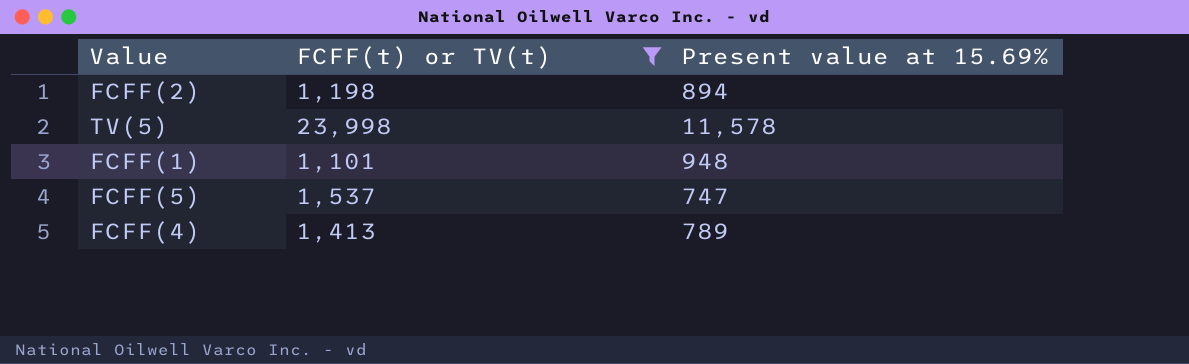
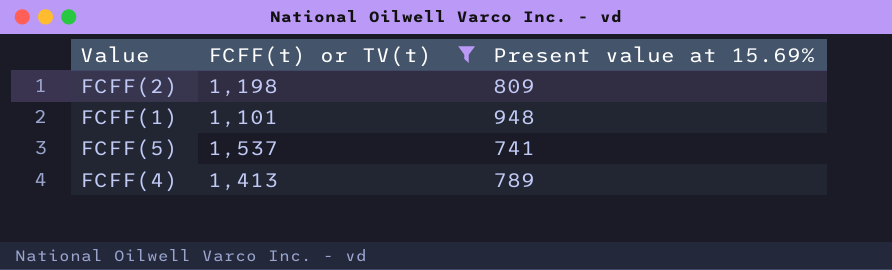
row TV(5): 23,998 | 11,578 -> none
FCFF(2) | Present value at 15.69%: 894 -> 809
FCFF(5) | Present value at 15.69%: 747 -> 741

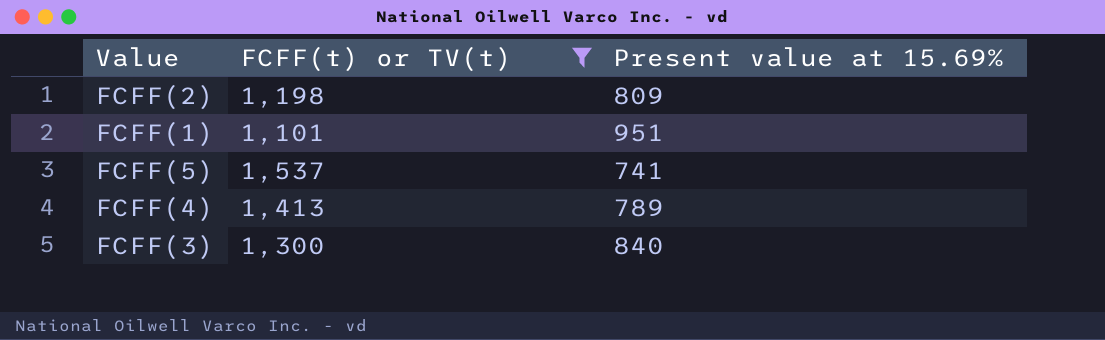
FCFF(1) | Present value at 15.69%: 948 -> 951
row FCFF(3): none -> 1,300 | 840

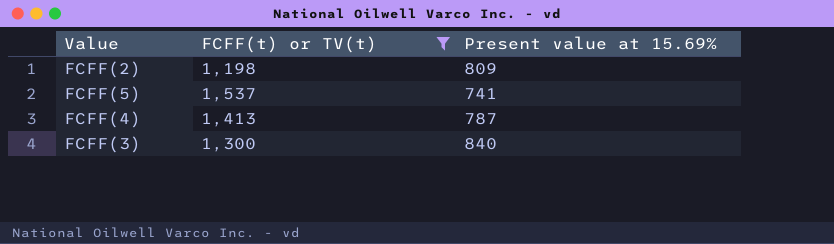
row FCFF(1): 1,101 | 951 -> none
FCFF(4) | Present value at 15.69%: 789 -> 787

